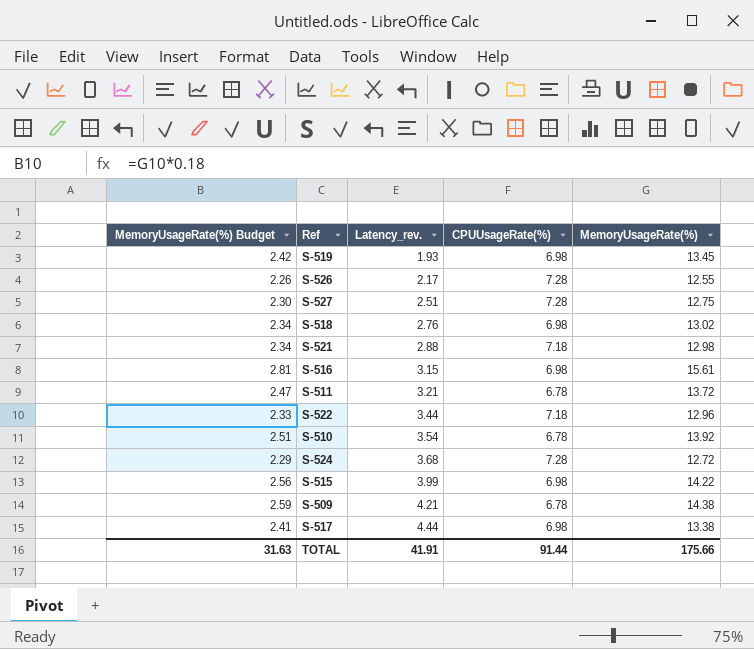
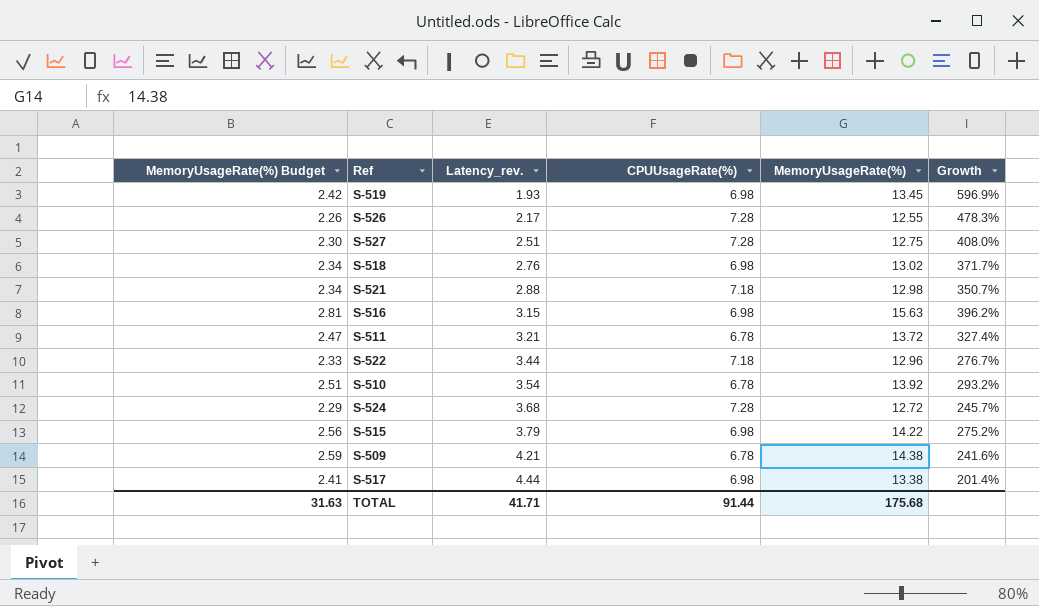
column Growth | formula: none -> ([MemoryUsageRate(%)] - [Latency_rev.]) / [Latency_rev.]
S-516 | MemoryUsageRate(%): 15.61 -> 15.63
S-515 | Latency_rev.: 3.99 -> 3.79
TOTAL | Latency_rev.: 41.91 -> 41.71
TOTAL | MemoryUsageRate(%): 175.66 -> 175.68

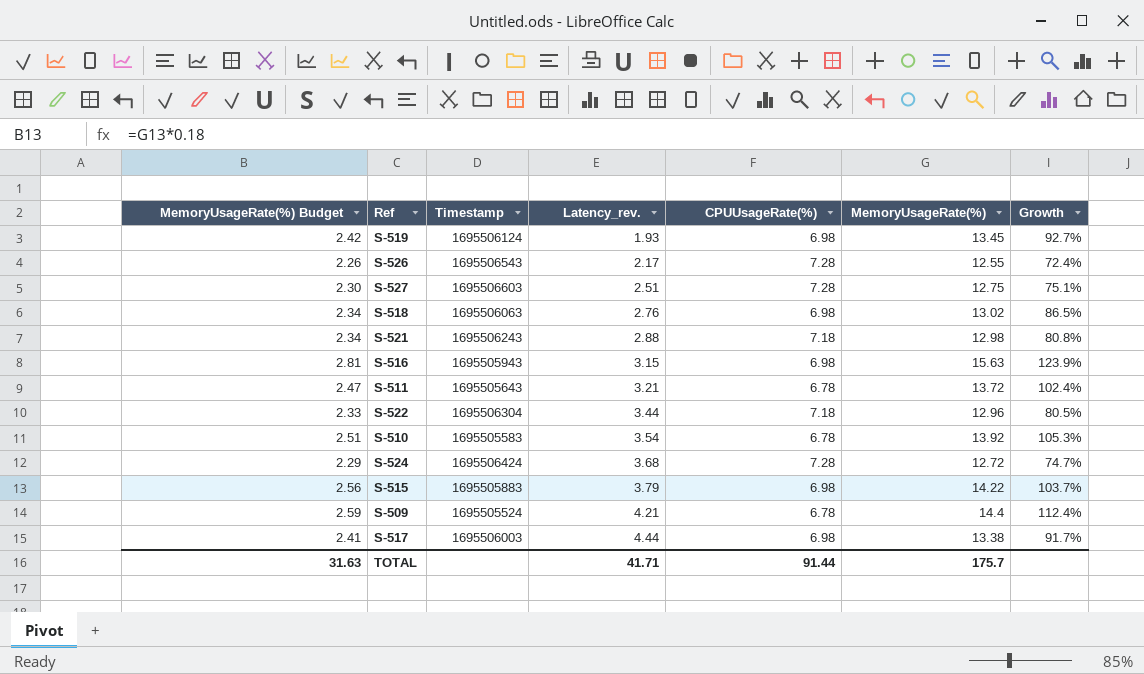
column Timestamp | position: none -> 3
column Growth | formula: ([MemoryUsageRate(%)] - [Latency_rev.]) / [Latency_rev.] -> ([MemoryUsageRate(%)] - [CPUUsageRate(%)]) / [CPUUsageRate(%)]
S-509 | MemoryUsageRate(%): 14.38 -> 14.4
TOTAL | MemoryUsageRate(%): 175.68 -> 175.7

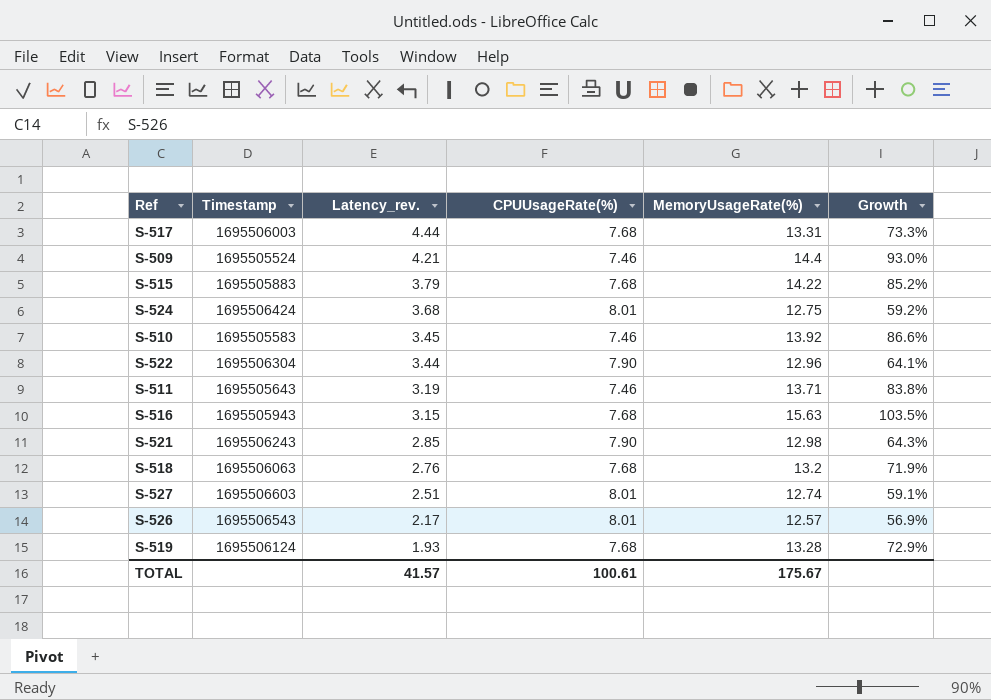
row order: Latency_rev. ascending -> Latency_rev. descending
column MemoryUsageRate(%) Budget | formula: [MemoryUsageRate(%)] * 0.18 -> none
S-517 | CPUUsageRate(%): 6.98 -> 7.68
S-517 | MemoryUsageRate(%): 13.38 -> 13.31
S-517 | Growth: 91.7% -> 73.3%
S-509 | CPUUsageRate(%): 6.78 -> 7.46
S-509 | Growth: 112.4% -> 93.0%
S-515 | CPUUsageRate(%): 6.98 -> 7.68
S-515 | Growth: 103.7% -> 85.2%
S-524 | CPUUsageRate(%): 7.28 -> 8.01
S-524 | MemoryUsageRate(%): 12.72 -> 12.75
S-524 | Growth: 74.7% -> 59.2%
S-510 | Latency_rev.: 3.54 -> 3.45
S-510 | CPUUsageRate(%): 6.78 -> 7.46
S-510 | Growth: 105.3% -> 86.6%
S-522 | CPUUsageRate(%): 7.18 -> 7.90
S-522 | Growth: 80.5% -> 64.1%
S-511 | Latency_rev.: 3.21 -> 3.19
S-511 | CPUUsageRate(%): 6.78 -> 7.46
S-511 | MemoryUsageRate(%): 13.72 -> 13.71
S-511 | Growth: 102.4% -> 83.8%
S-516 | CPUUsageRate(%): 6.98 -> 7.68
S-516 | Growth: 123.9% -> 103.5%
S-521 | Latency_rev.: 2.88 -> 2.85
S-521 | CPUUsageRate(%): 7.18 -> 7.90
S-521 | Growth: 80.8% -> 64.3%
S-518 | CPUUsageRate(%): 6.98 -> 7.68
S-518 | MemoryUsageRate(%): 13.02 -> 13.2
S-518 | Growth: 86.5% -> 71.9%
S-527 | CPUUsageRate(%): 7.28 -> 8.01
S-527 | MemoryUsageRate(%): 12.75 -> 12.74
S-527 | Growth: 75.1% -> 59.1%
S-526 | CPUUsageRate(%): 7.28 -> 8.01
S-526 | MemoryUsageRate(%): 12.55 -> 12.57
S-526 | Growth: 72.4% -> 56.9%
S-519 | CPUUsageRate(%): 6.98 -> 7.68
S-519 | MemoryUsageRate(%): 13.45 -> 13.28
S-519 | Growth: 92.7% -> 72.9%
TOTAL | Latency_rev.: 41.71 -> 41.57
TOTAL | CPUUsageRate(%): 91.44 -> 100.61
TOTAL | MemoryUsageRate(%): 175.7 -> 175.67

